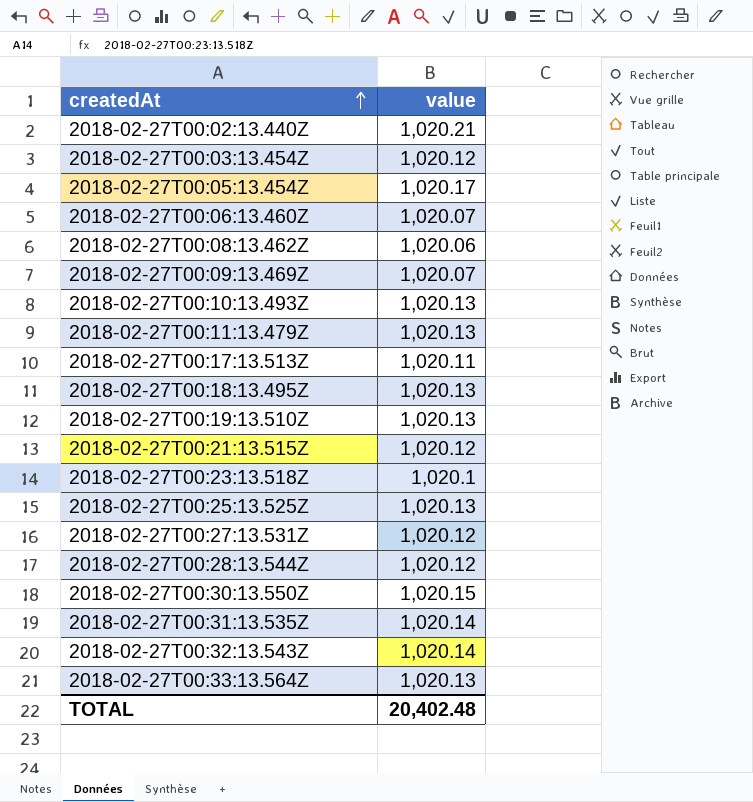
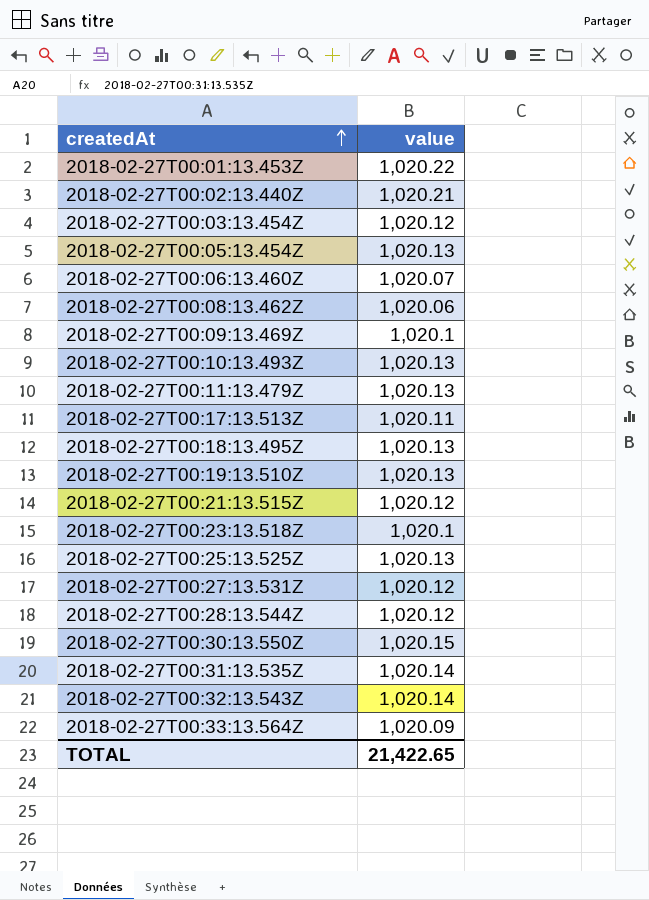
row 2018-02-27T00:01:13.453Z: none -> 1,020.22
2018-02-27T00:05:13.454Z | value: 1,020.17 -> 1,020.13
2018-02-27T00:09:13.469Z | value: 1,020.07 -> 1,020.1
2018-02-27T00:33:13.564Z | value: 1,020.13 -> 1,020.09
TOTAL | value: 20,402.48 -> 21,422.65

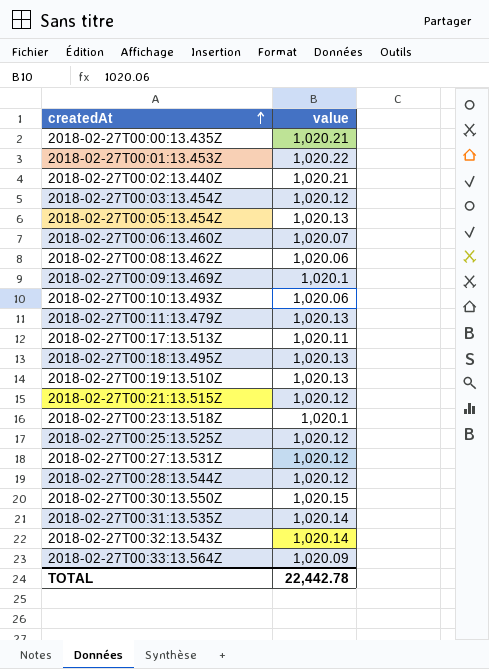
row 2018-02-27T00:00:13.435Z: none -> 1,020.21
2018-02-27T00:10:13.493Z | value: 1,020.13 -> 1,020.06
2018-02-27T00:25:13.525Z | value: 1,020.13 -> 1,020.12
TOTAL | value: 21,422.65 -> 22,442.78

